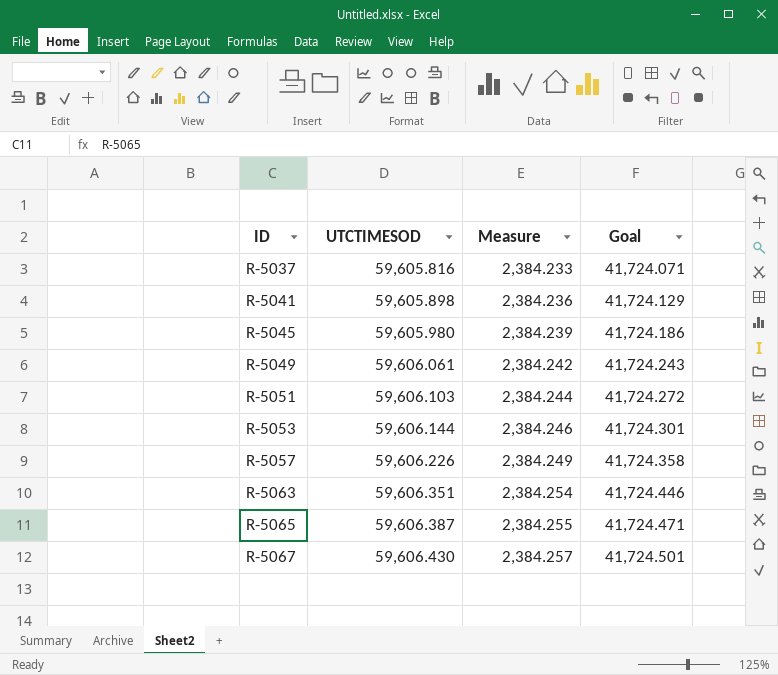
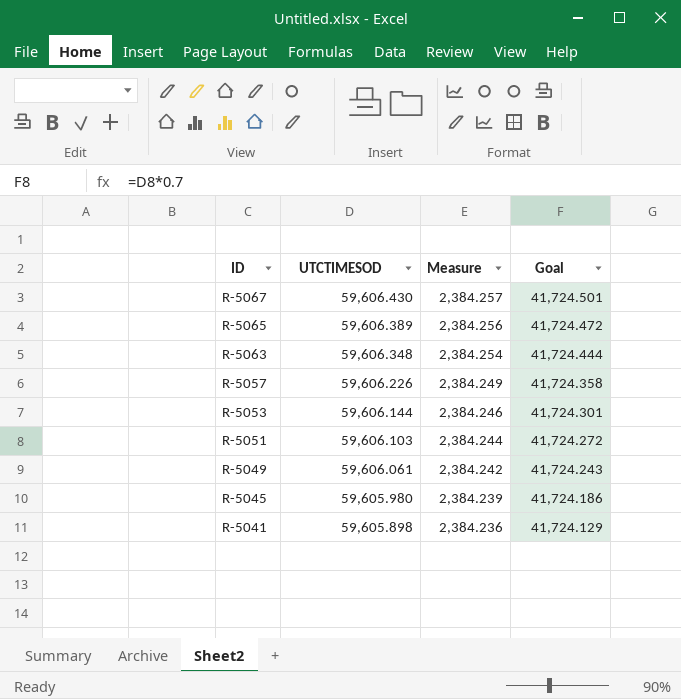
row order: ID ascending -> ID descending
row R-5037: 59,605.816 | 2,384.233 | 41,724.071 -> none
R-5065 | UTCTIMESOD: 59,606.387 -> 59,606.389
R-5065 | Measure: 2,384.255 -> 2,384.256
R-5065 | Goal: 41,724.471 -> 41,724.472
R-5063 | UTCTIMESOD: 59,606.351 -> 59,606.348
R-5063 | Goal: 41,724.446 -> 41,724.444

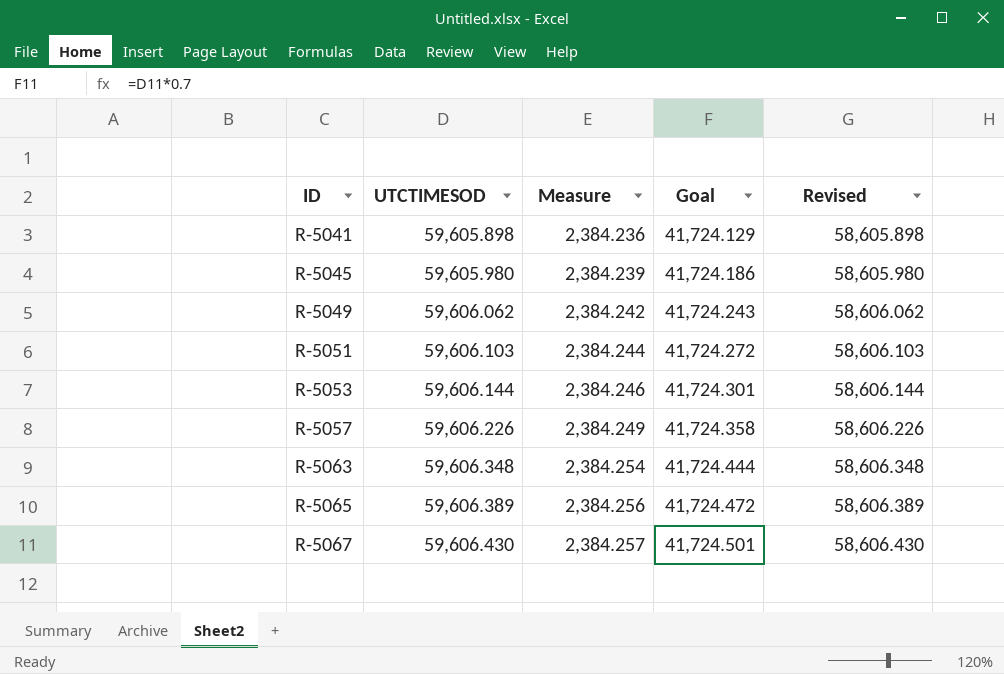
row order: ID descending -> ID ascending
column Revised | formula: none -> [UTCTIMESOD] - 1000
R-5049 | UTCTIMESOD: 59,606.061 -> 59,606.062

